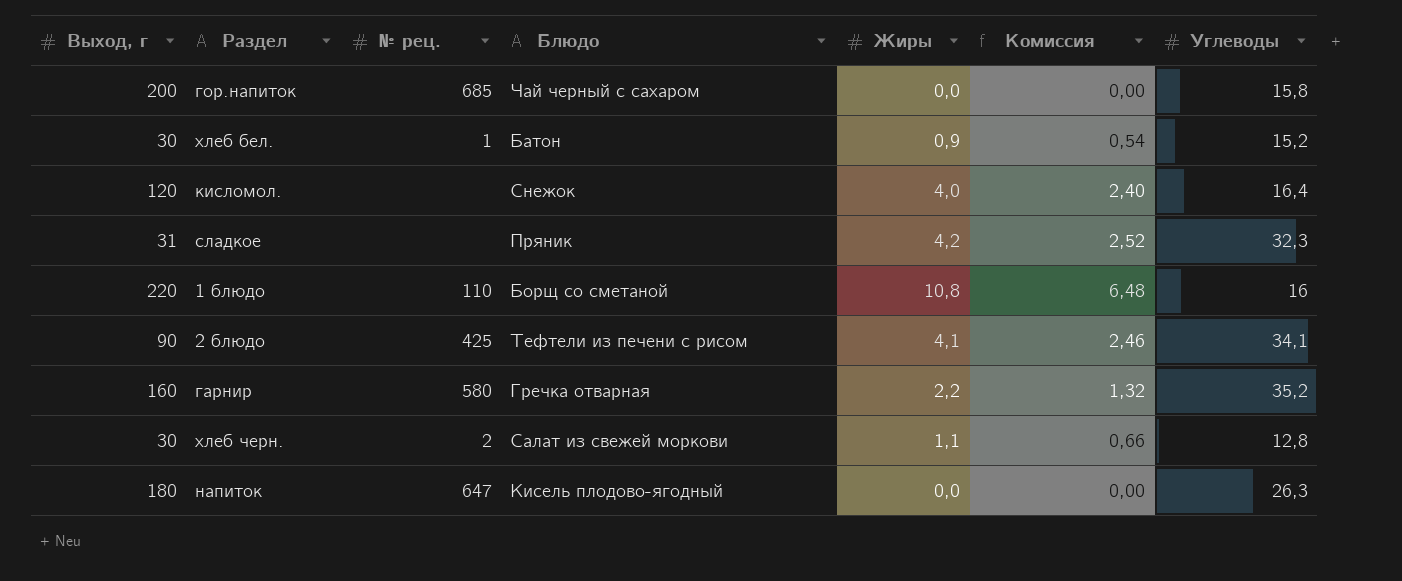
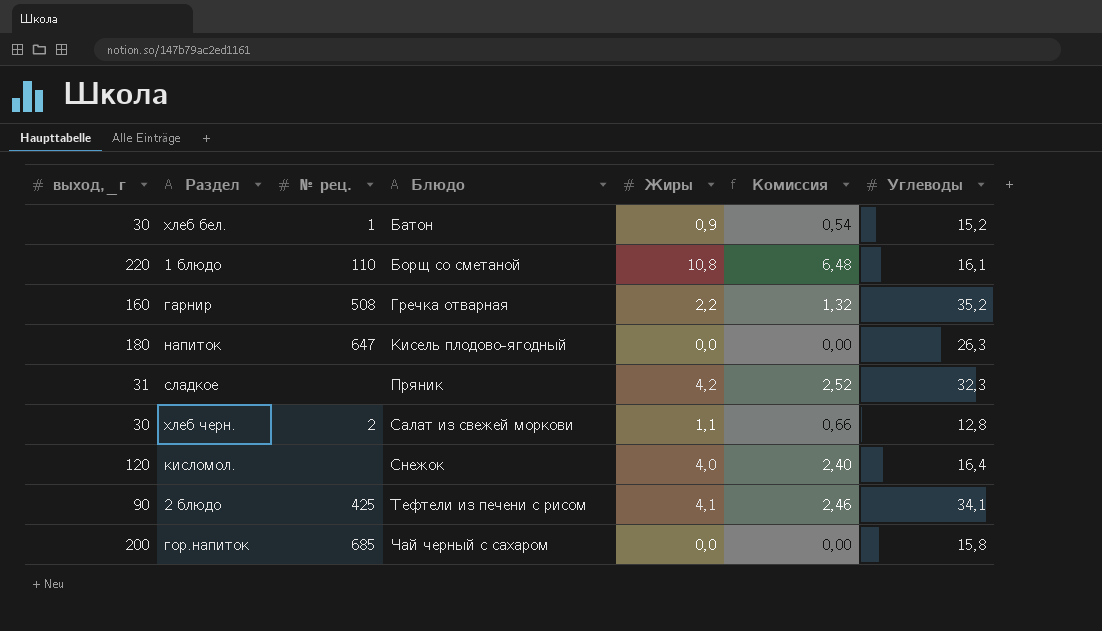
row order: none -> Блюдо ascending
column name: Выход, г -> выход,_г
1 блюдо | Углеводы: 16 -> 16,1
гарнир | № рец.: 580 -> 508

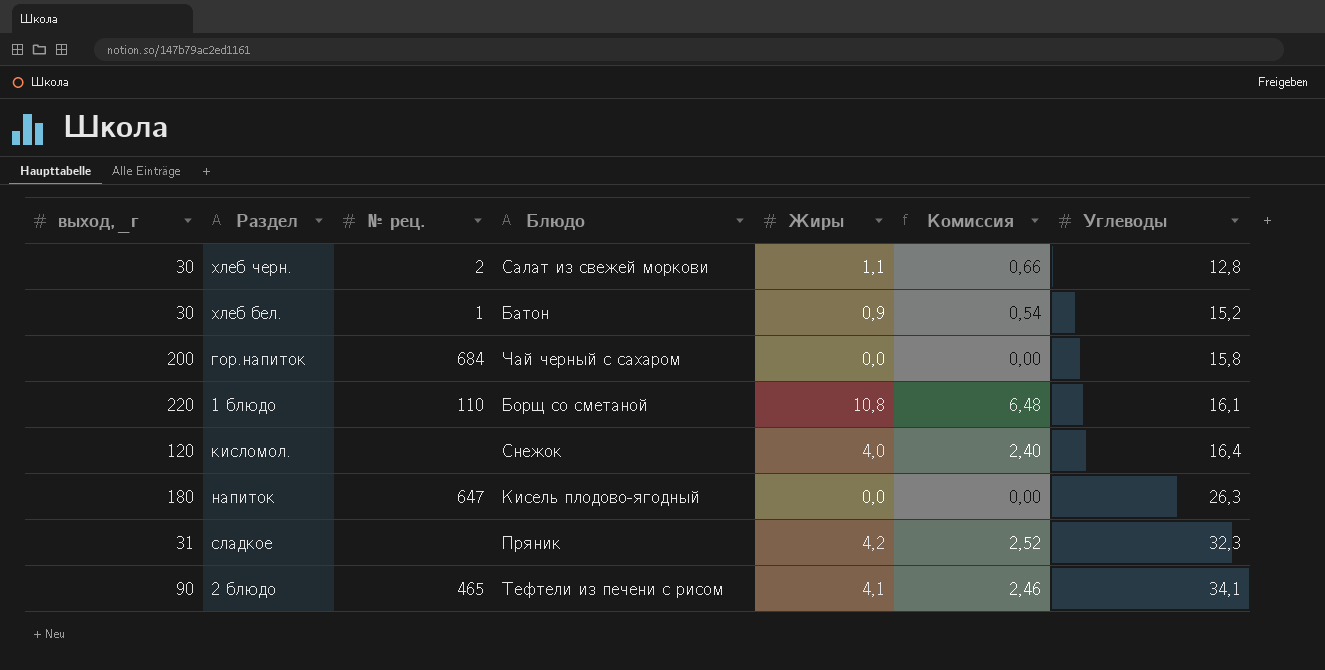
row order: Блюдо ascending -> Углеводы ascending
row гарнир: 160 | 508 | Гречка отварная | 2,2 | 1,32 | 35,2 -> none
гор.напиток | № рец.: 685 -> 684
2 блюдо | № рец.: 425 -> 465

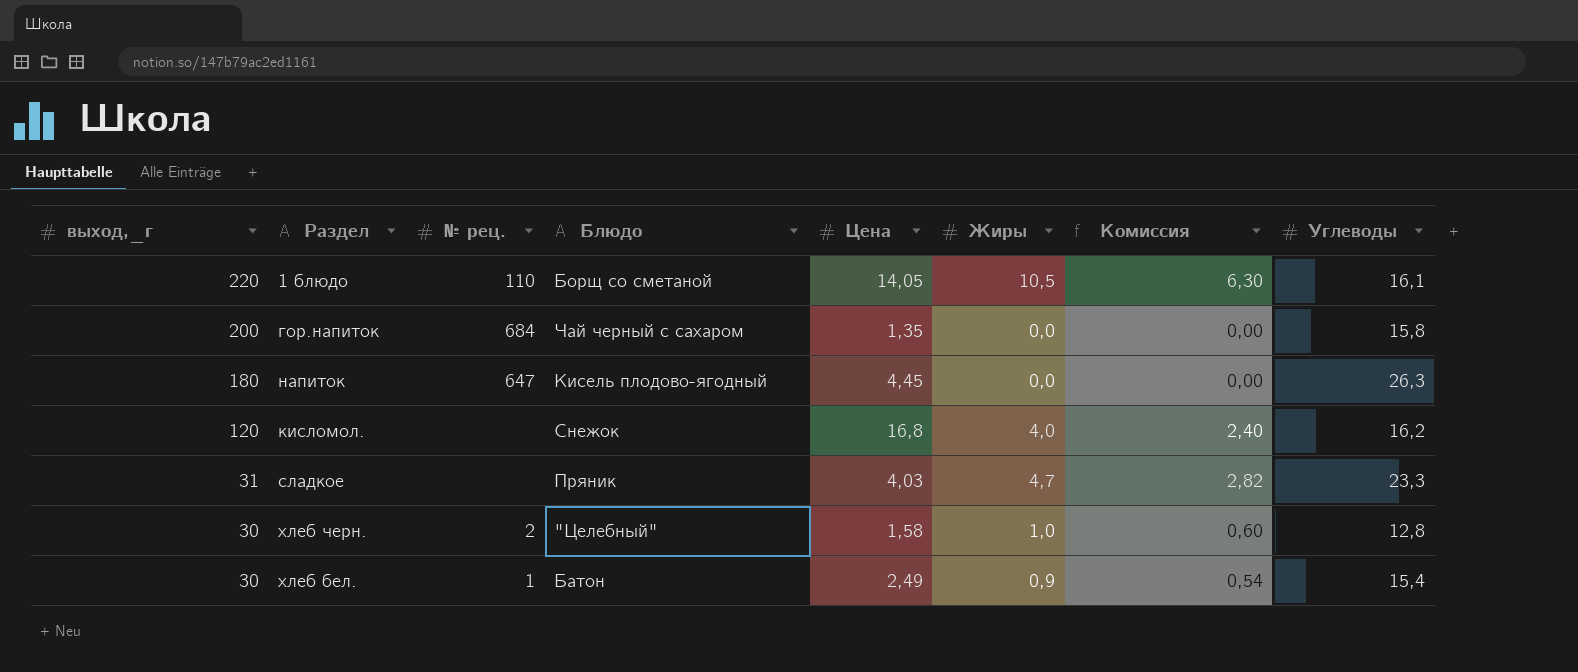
row order: Углеводы ascending -> выход,_г descending
column Цена | position: none -> 5
row 2 блюдо: 90 | 465 | Тефтели из печени с рисом | 4,1 | 2,46 | 34,1 -> none
1 блюдо | Жиры: 10,8 -> 10,5
1 блюдо | Комиссия: 6,48 -> 6,30
кисломол. | Углеводы: 16,4 -> 16,2
сладкое | Жиры: 4,2 -> 4,7
сладкое | Комиссия: 2,52 -> 2,82
сладкое | Углеводы: 32,3 -> 23,3
хлеб черн. | Блюдо: Салат из свежей моркови -> "Целебный"
хлеб черн. | Жиры: 1,1 -> 1,0
хлеб черн. | Комиссия: 0,66 -> 0,60
хлеб бел. | Углеводы: 15,2 -> 15,4

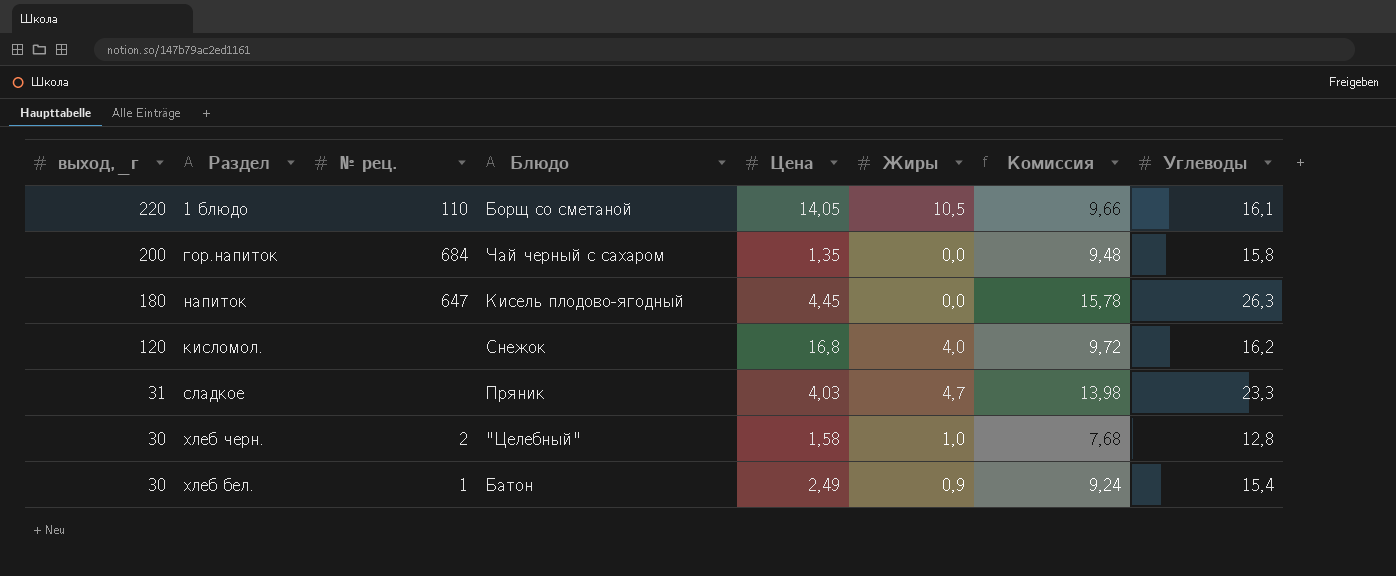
column Комиссия | formula: [Жиры] * 0,6 -> [Углеводы] * 0,6

